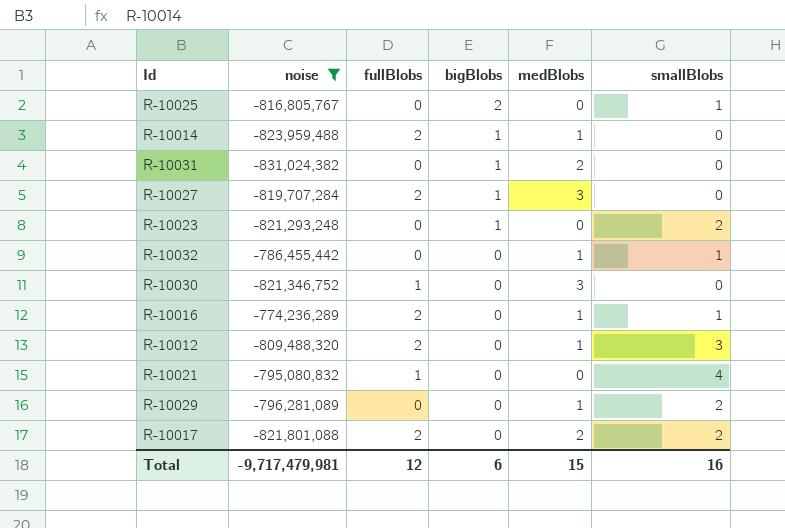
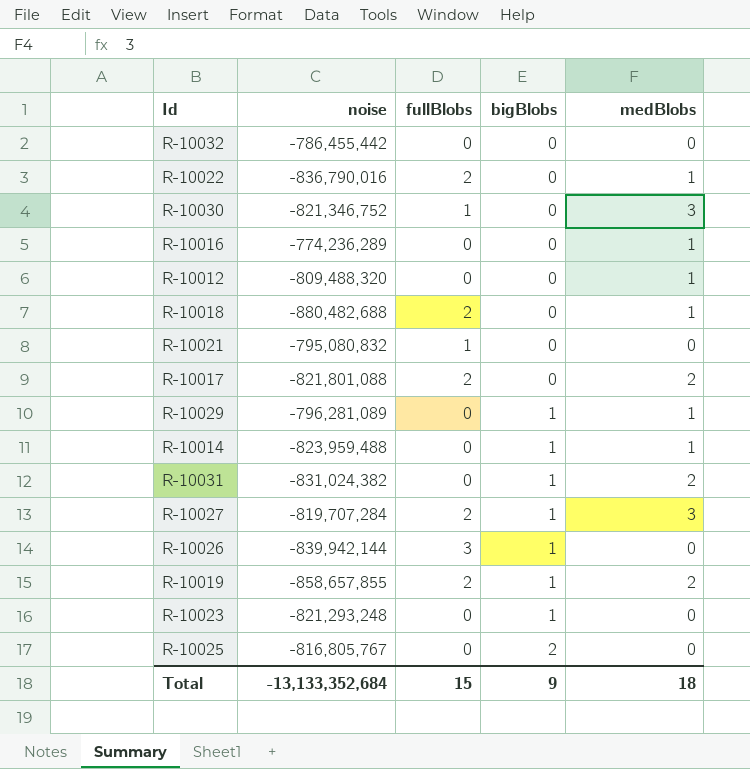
filter: noise >= -831,024,382 -> none
row order: bigBlobs descending -> bigBlobs ascending
column smallBlobs | position: 6 -> none
R-10032 | medBlobs: 1 -> 0
R-10016 | fullBlobs: 2 -> 0
R-10012 | fullBlobs: 2 -> 0
R-10029 | bigBlobs: 0 -> 1
R-10014 | fullBlobs: 2 -> 0
Total | noise: -9,717,479,981 -> -13,133,352,684
Total | fullBlobs: 12 -> 15
Total | bigBlobs: 6 -> 9
Total | medBlobs: 15 -> 18

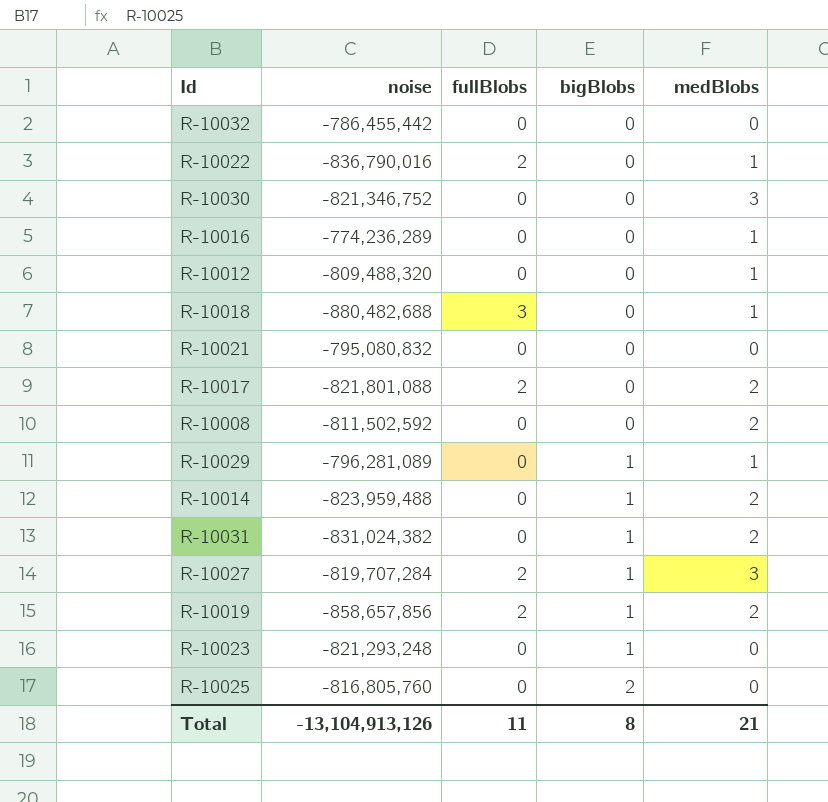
row R-10026: -839,942,144 | 3 | 1 | 0 -> none
R-10030 | fullBlobs: 1 -> 0
R-10018 | fullBlobs: 2 -> 3
R-10021 | fullBlobs: 1 -> 0
row R-10008: none -> -811,502,592 | 0 | 0 | 2
R-10014 | medBlobs: 1 -> 2
R-10019 | noise: -858,657,855 -> -858,657,856
R-10025 | noise: -816,805,767 -> -816,805,760
Total | noise: -13,133,352,684 -> -13,104,913,126
Total | fullBlobs: 15 -> 11
Total | bigBlobs: 9 -> 8
Total | medBlobs: 18 -> 21

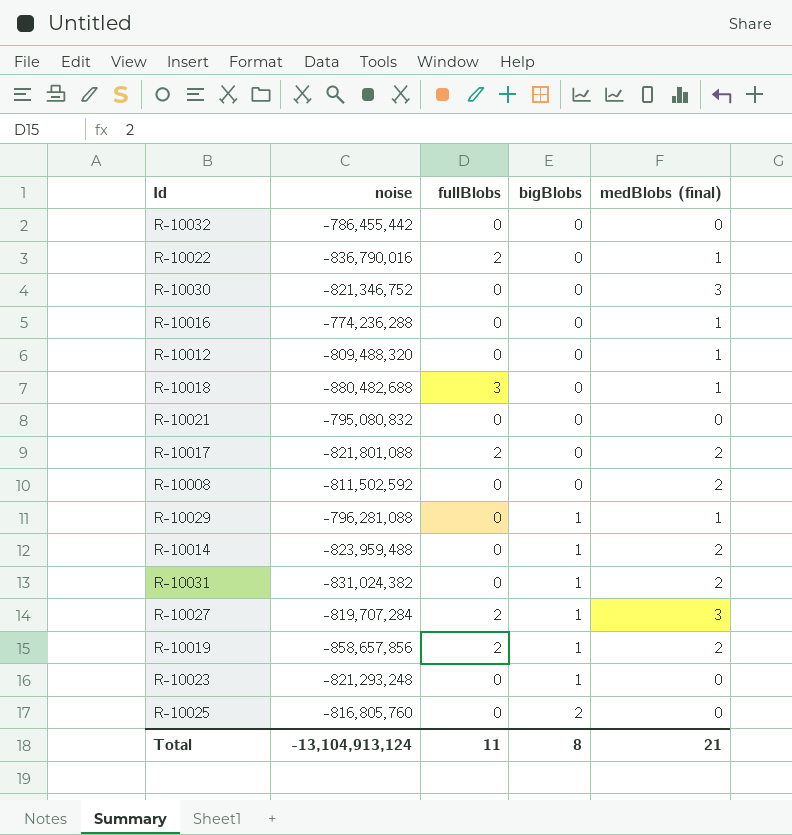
column name: medBlobs -> medBlobs (final)
R-10016 | noise: -774,236,289 -> -774,236,288
R-10029 | noise: -796,281,089 -> -796,281,088
Total | noise: -13,104,913,126 -> -13,104,913,124

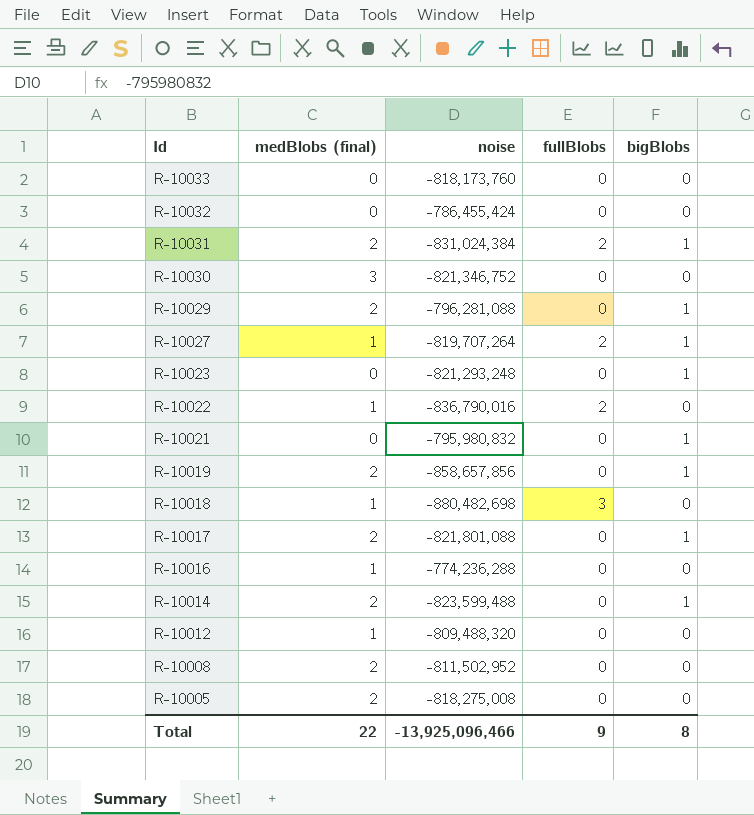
row order: bigBlobs ascending -> Id descending
column medBlobs (final) | position: 5 -> 2
row R-10025: -816,805,760 | 0 | 2 | 0 -> none
row R-10033: none -> 0 | -818,173,760 | 0 | 0
R-10032 | noise: -786,455,442 -> -786,455,424
R-10031 | noise: -831,024,382 -> -831,024,384
R-10031 | fullBlobs: 0 -> 2
R-10029 | medBlobs (final): 1 -> 2
R-10027 | medBlobs (final): 3 -> 1
R-10027 | noise: -819,707,284 -> -819,707,264
R-10021 | noise: -795,080,832 -> -795,980,832
R-10021 | bigBlobs: 0 -> 1
R-10019 | fullBlobs: 2 -> 0
R-10018 | noise: -880,482,688 -> -880,482,698
R-10017 | fullBlobs: 2 -> 0
R-10017 | bigBlobs: 0 -> 1
R-10014 | noise: -823,959,488 -> -823,599,488
R-10008 | noise: -811,502,592 -> -811,502,952
row R-10005: none -> 2 | -818,275,008 | 0 | 0
Total | medBlobs (final): 21 -> 22
Total | noise: -13,104,913,124 -> -13,925,096,466
Total | fullBlobs: 11 -> 9

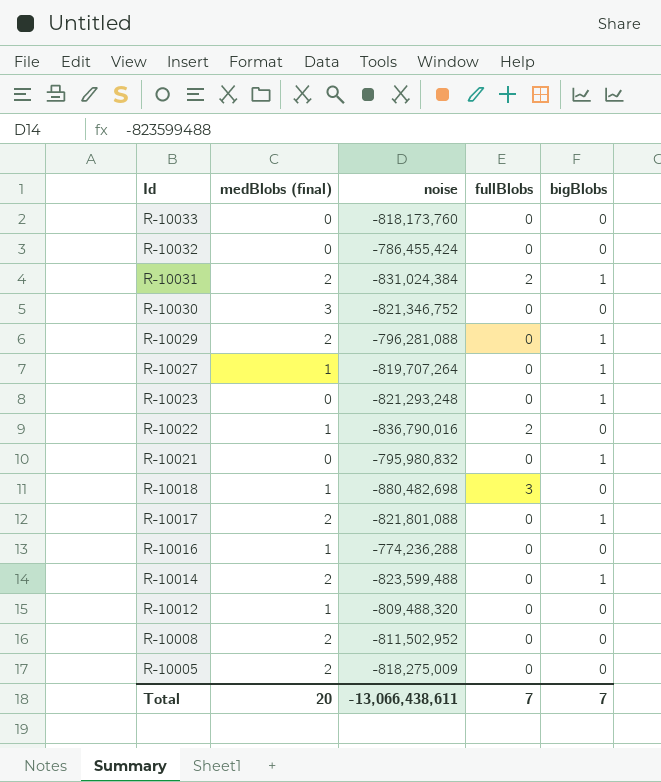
row R-10019: 2 | -858,657,856 | 0 | 1 -> none
R-10027 | fullBlobs: 2 -> 0
R-10005 | noise: -818,275,008 -> -818,275,009
Total | medBlobs (final): 22 -> 20
Total | noise: -13,925,096,466 -> -13,066,438,611
Total | fullBlobs: 9 -> 7
Total | bigBlobs: 8 -> 7

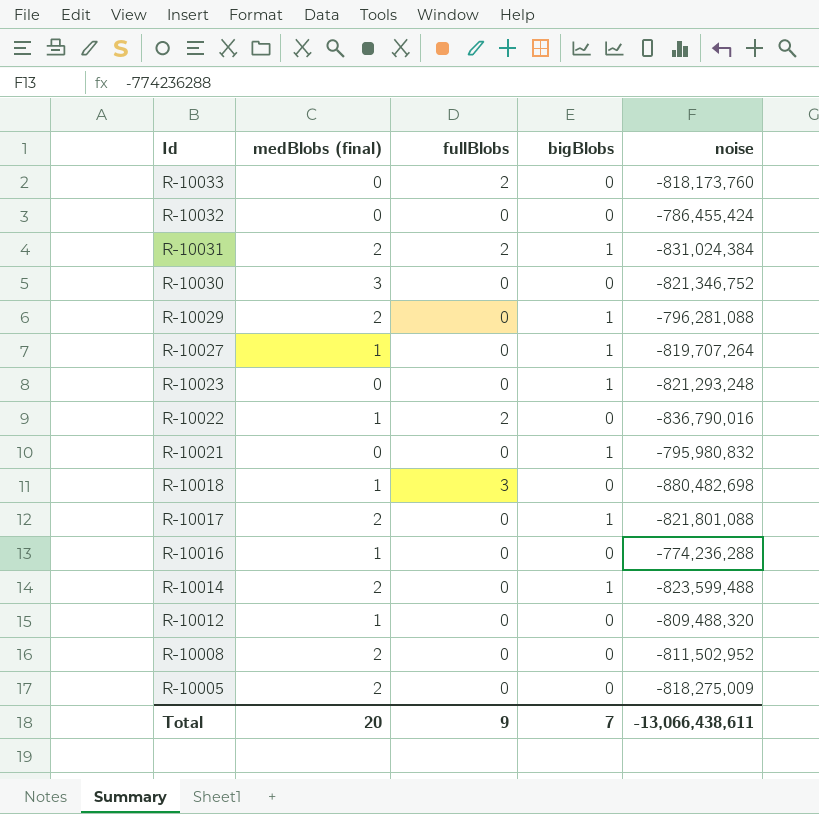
column noise | position: 3 -> 5
R-10033 | fullBlobs: 0 -> 2
Total | fullBlobs: 7 -> 9

